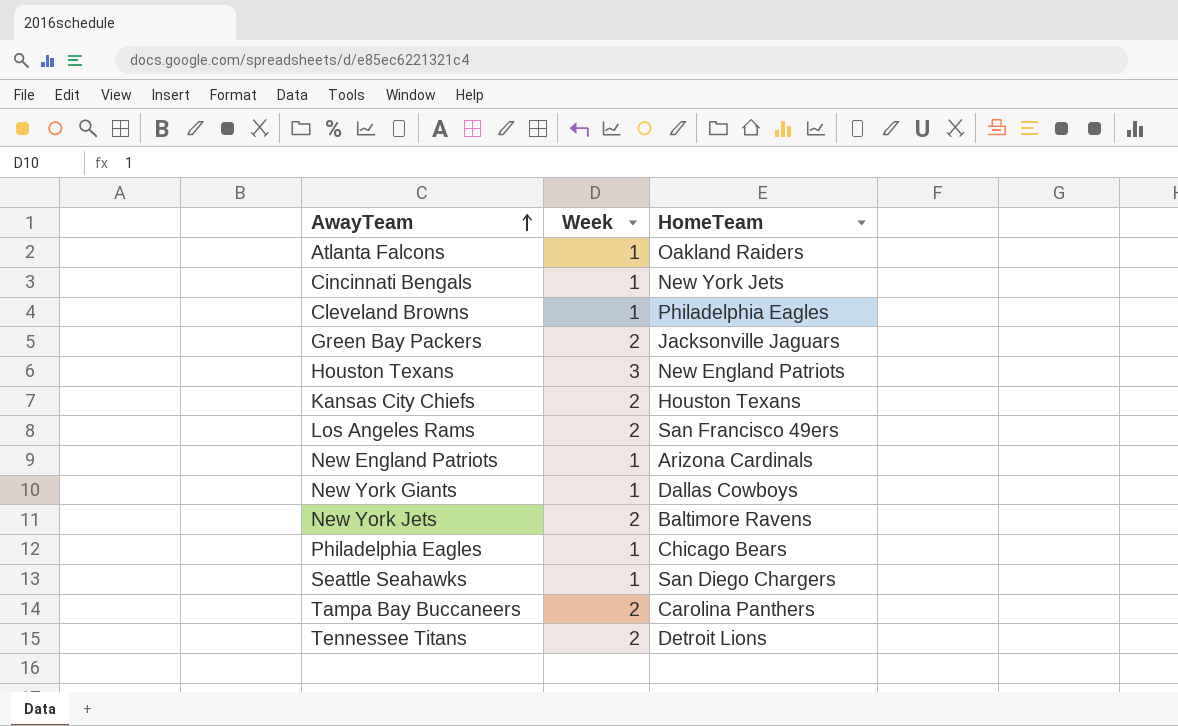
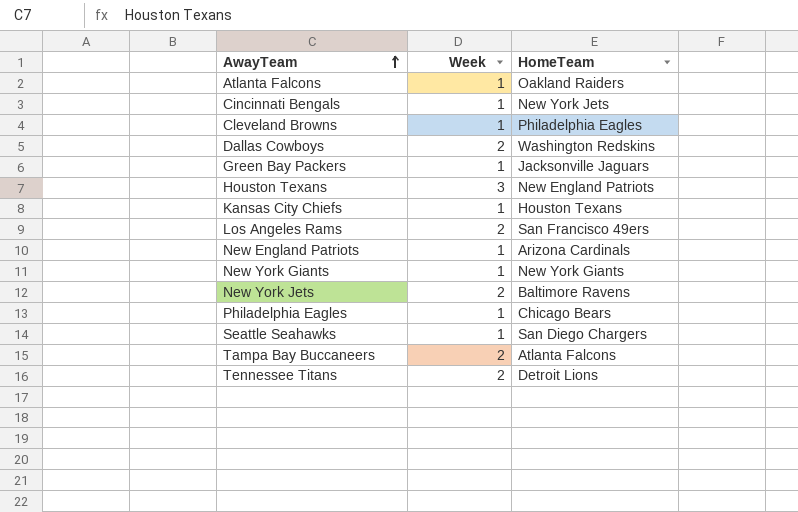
row Dallas Cowboys: none -> 2 | Washington Redskins
Green Bay Packers | Week: 2 -> 1
Kansas City Chiefs | Week: 2 -> 1
New York Giants | HomeTeam: Dallas Cowboys -> New York Giants
Tampa Bay Buccaneers | HomeTeam: Carolina Panthers -> Atlanta Falcons

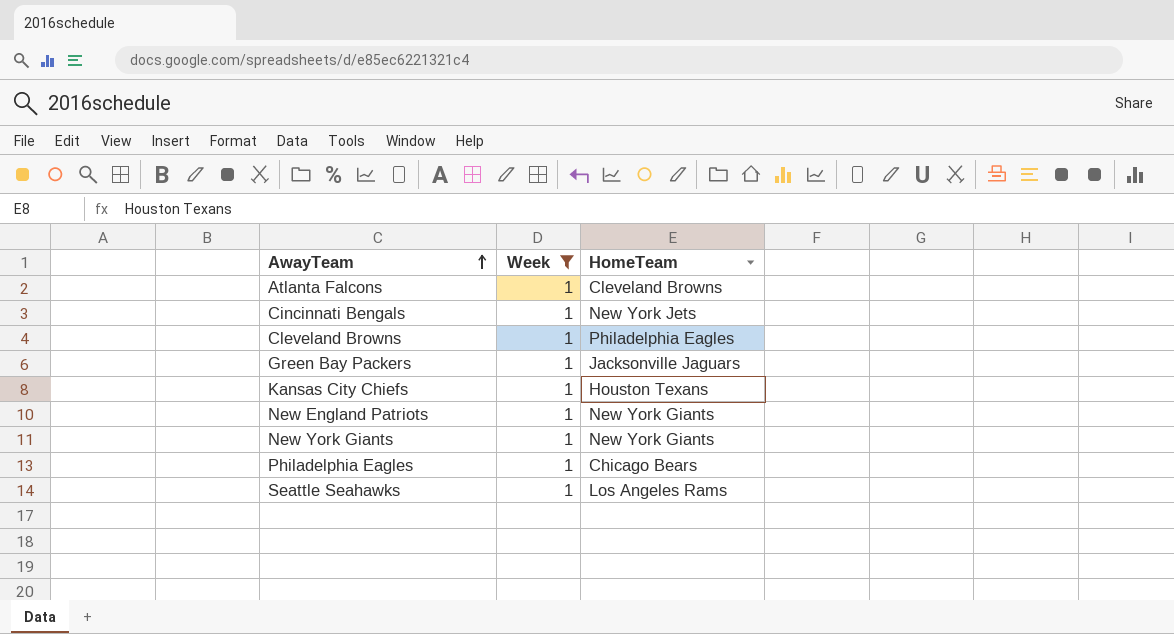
filter: none -> Week = 1
Atlanta Falcons | HomeTeam: Oakland Raiders -> Cleveland Browns
New England Patriots | HomeTeam: Arizona Cardinals -> New York Giants
Seattle Seahawks | HomeTeam: San Diego Chargers -> Los Angeles Rams

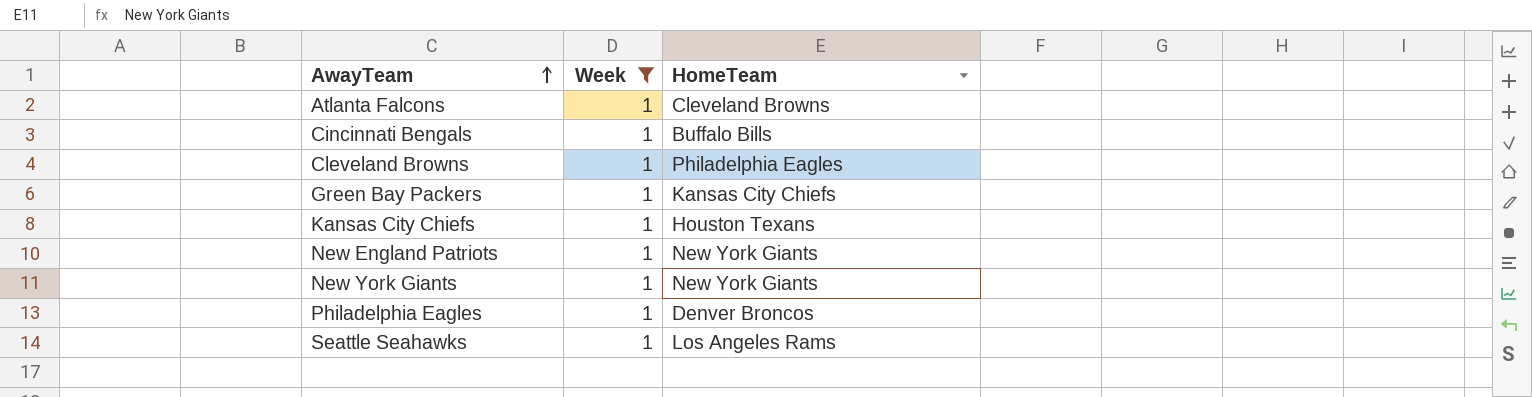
Cincinnati Bengals | HomeTeam: New York Jets -> Buffalo Bills
Green Bay Packers | HomeTeam: Jacksonville Jaguars -> Kansas City Chiefs
Philadelphia Eagles | HomeTeam: Chicago Bears -> Denver Broncos

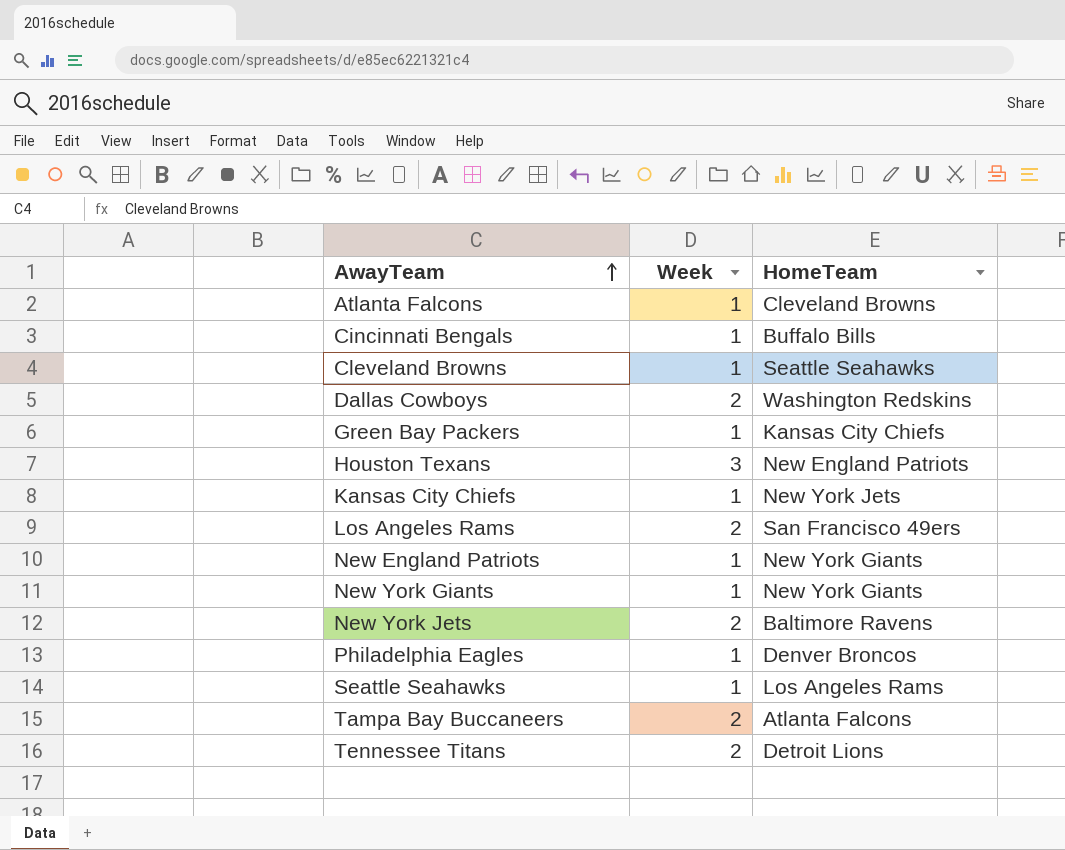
filter: Week = 1 -> none
Cleveland Browns | HomeTeam: Philadelphia Eagles -> Seattle Seahawks
Kansas City Chiefs | HomeTeam: Houston Texans -> New York Jets

